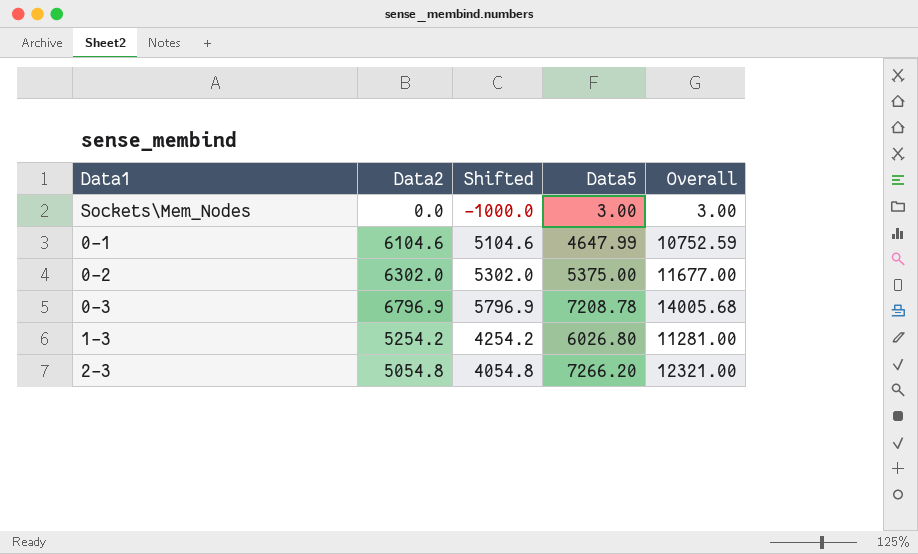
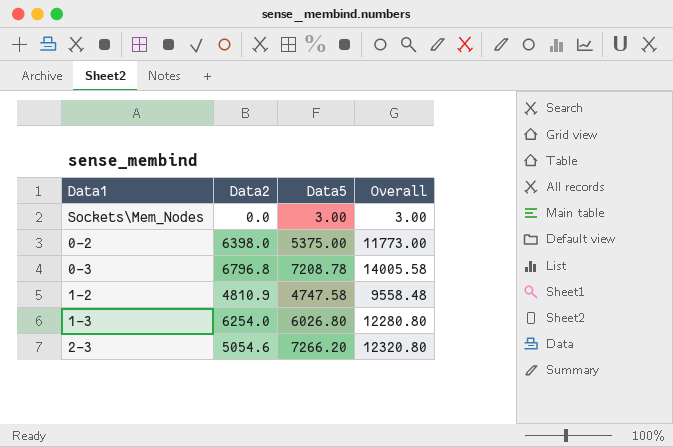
column Shifted | formula: [Data2] - 1000 -> none
row 0-1: 6104.6 | 5104.6 | 4647.99 | 10752.59 -> none
0-2 | Data2: 6302.0 -> 6398.0
0-2 | Overall: 11677.00 -> 11773.00
0-3 | Data2: 6796.9 -> 6796.8
0-3 | Overall: 14005.68 -> 14005.58
row 1-2: none -> 4810.9 | 4747.58 | 9558.48
1-3 | Data2: 5254.2 -> 6254.0
1-3 | Overall: 11281.00 -> 12280.80
2-3 | Data2: 5054.8 -> 5054.6
2-3 | Overall: 12321.00 -> 12320.80

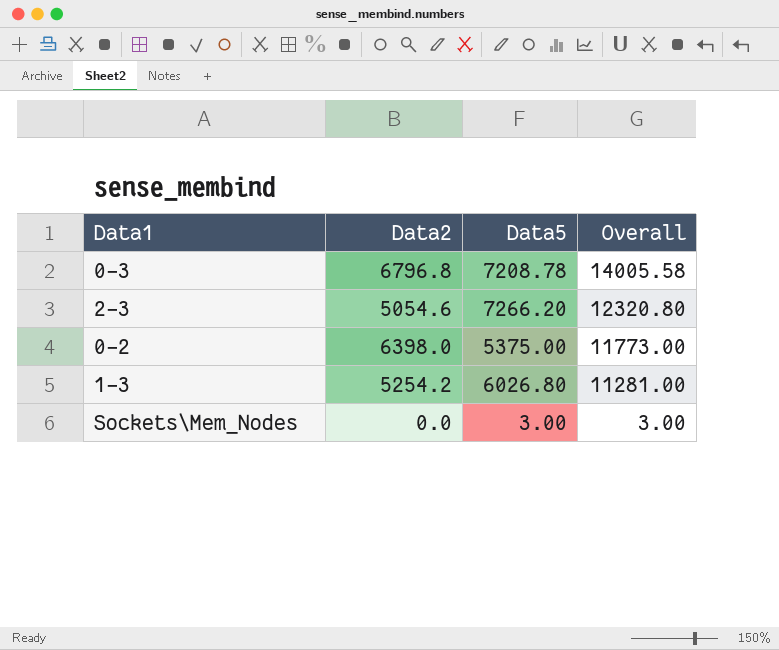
row order: none -> Overall descending
row 1-2: 4810.9 | 4747.58 | 9558.48 -> none
1-3 | Data2: 6254.0 -> 5254.2
1-3 | Overall: 12280.80 -> 11281.00

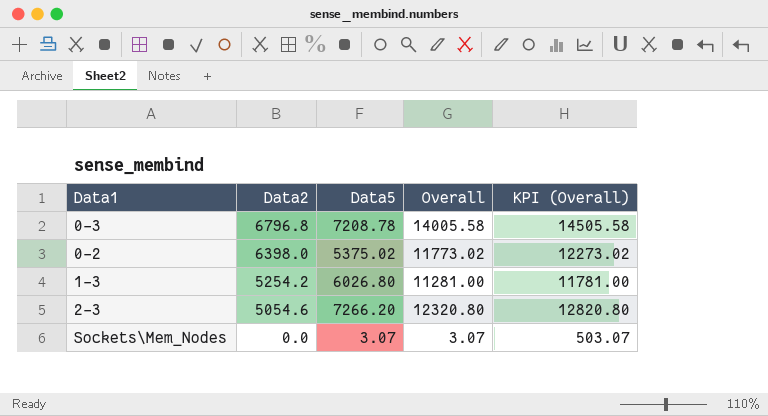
row order: Overall descending -> Data2 descending
column KPI (Overall) | formula: none -> [Overall] + 500
0-2 | Data5: 5375.00 -> 5375.02
0-2 | Overall: 11773.00 -> 11773.02
Sockets\Mem_Nodes | Data5: 3.00 -> 3.07
Sockets\Mem_Nodes | Overall: 3.00 -> 3.07

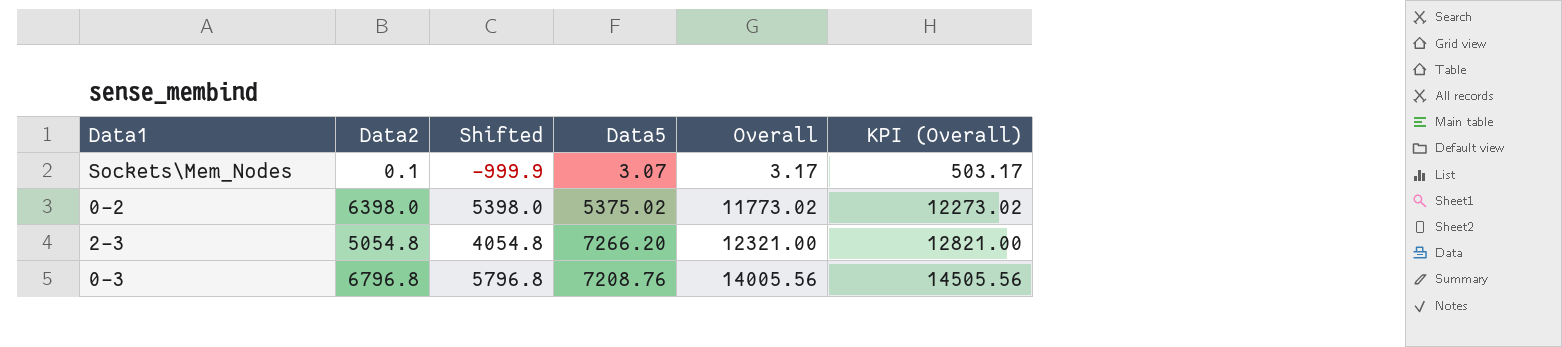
row order: Data2 descending -> Overall ascending
column Shifted | formula: none -> [Data2] - 1000
row 1-3: 5254.2 | 6026.80 | 11281.00 | 11781.00 -> none
Sockets\Mem_Nodes | Data2: 0.0 -> 0.1
Sockets\Mem_Nodes | Overall: 3.07 -> 3.17
Sockets\Mem_Nodes | KPI (Overall): 503.07 -> 503.17
2-3 | Data2: 5054.6 -> 5054.8
2-3 | Overall: 12320.80 -> 12321.00
2-3 | KPI (Overall): 12820.80 -> 12821.00
0-3 | Data5: 7208.78 -> 7208.76
0-3 | Overall: 14005.58 -> 14005.56
0-3 | KPI (Overall): 14505.58 -> 14505.56

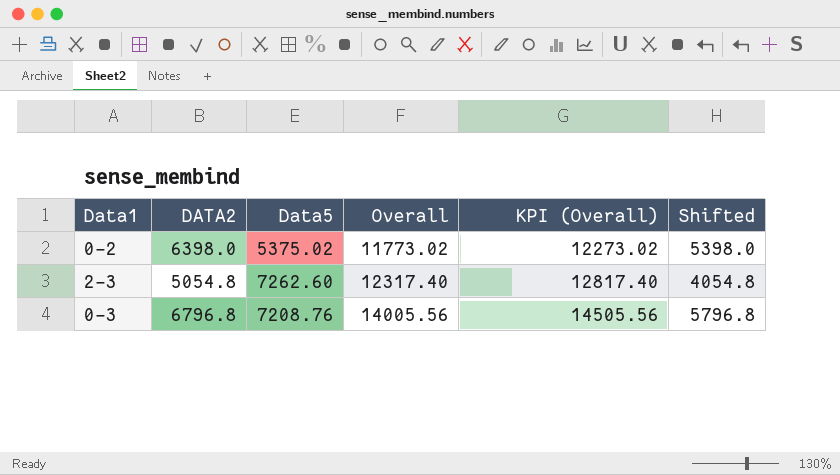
column name: Data2 -> DATA2
column Shifted | position: 3 -> 6
row Sockets\Mem_Nodes: 0.1 | -999.9 | 3.07 | 3.17 | 503.17 -> none
2-3 | Data5: 7266.20 -> 7262.60
2-3 | Overall: 12321.00 -> 12317.40
2-3 | KPI (Overall): 12821.00 -> 12817.40

